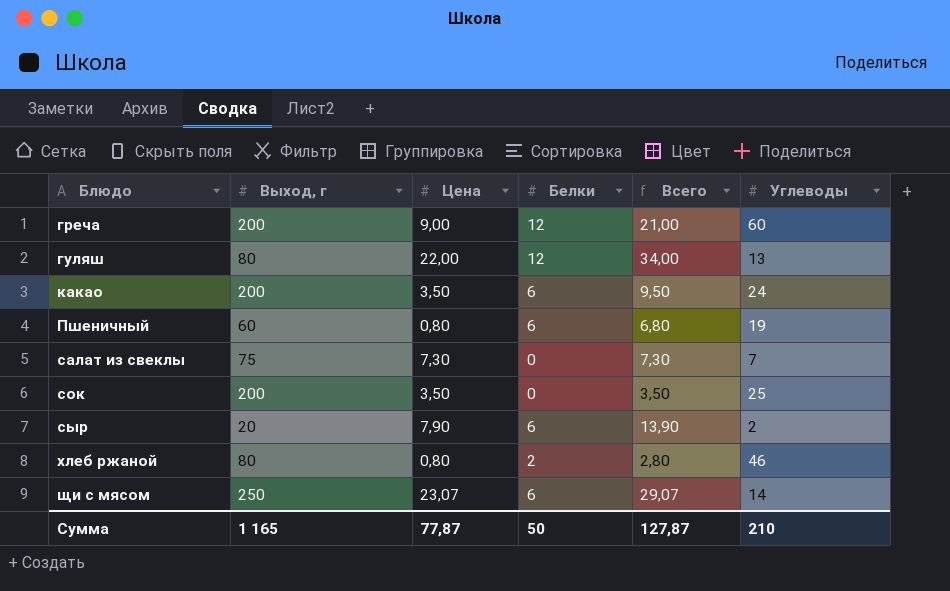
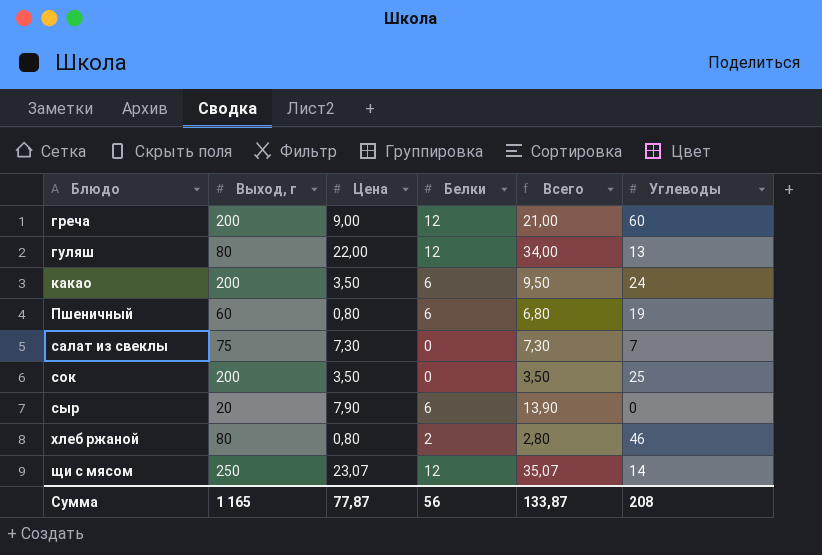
сыр | Углеводы: 2 -> 0
щи с мясом | Белки: 6 -> 12
щи с мясом | Всего: 29,07 -> 35,07
Сумма | Белки: 50 -> 56
Сумма | Всего: 127,87 -> 133,87
Сумма | Углеводы: 210 -> 208

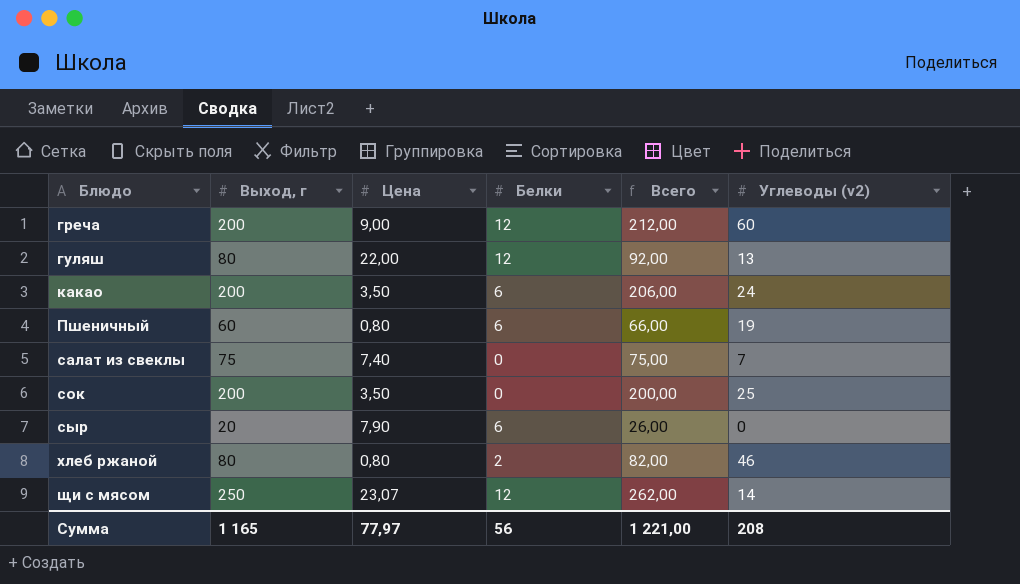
column Всего | formula: [Цена] + [Белки] -> [Выход, г] + [Белки]
column name: Углеводы -> Углеводы (v2)
салат из свеклы | Цена: 7,30 -> 7,40
Сумма | Цена: 77,87 -> 77,97
Сумма | Всего: 133,87 -> 1 221,00

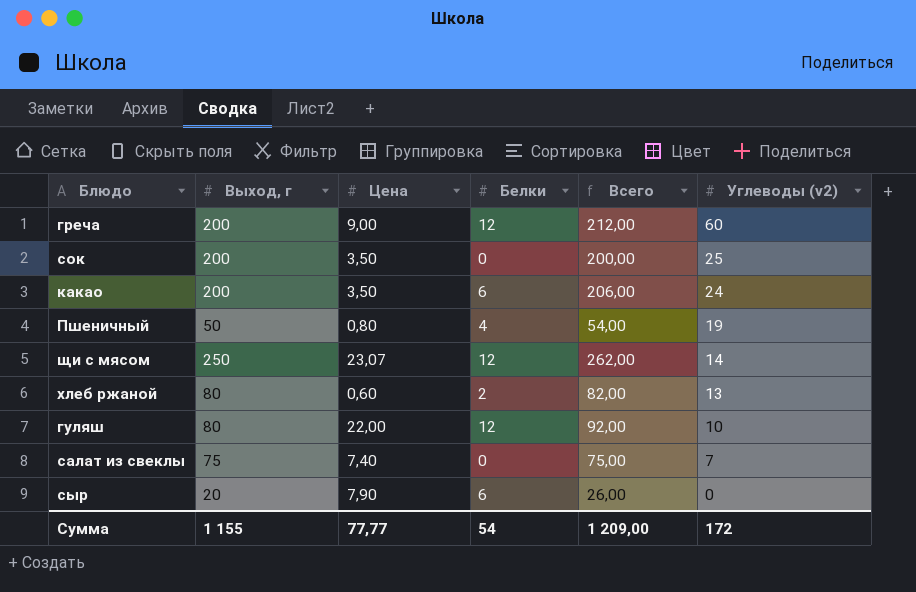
row order: Блюдо ascending -> Углеводы (v2) descending
Пшеничный | Выход, г: 60 -> 50
Пшеничный | Белки: 6 -> 4
Пшеничный | Всего: 66,00 -> 54,00
хлеб ржаной | Цена: 0,80 -> 0,60
хлеб ржаной | Углеводы (v2): 46 -> 13
гуляш | Углеводы (v2): 13 -> 10
Сумма | Выход, г: 1 165 -> 1 155
Сумма | Цена: 77,97 -> 77,77
Сумма | Белки: 56 -> 54
Сумма | Всего: 1 221,00 -> 1 209,00
Сумма | Углеводы (v2): 208 -> 172

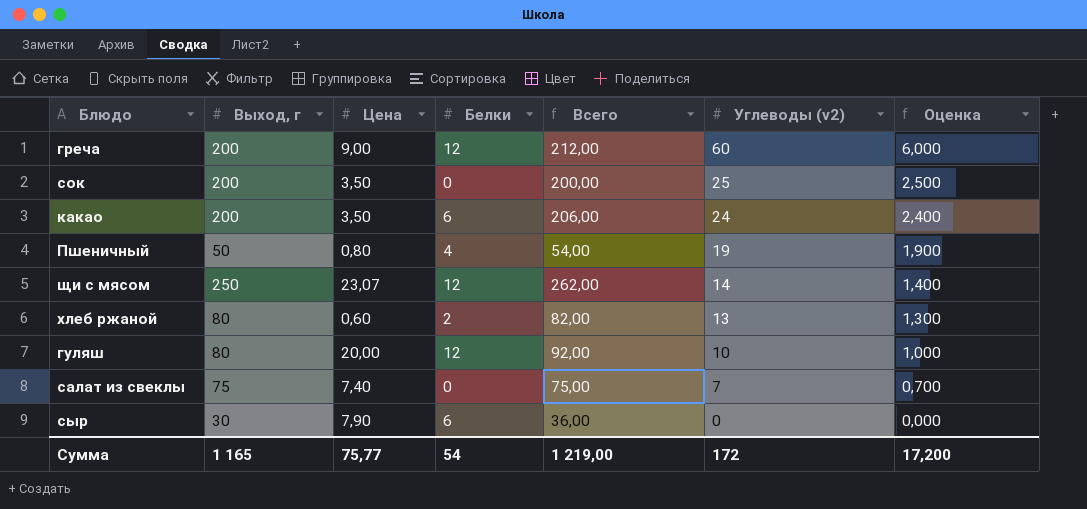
column Оценка | formula: none -> [Углеводы (v2)] * 0,1
гуляш | Цена: 22,00 -> 20,00
сыр | Выход, г: 20 -> 30
сыр | Всего: 26,00 -> 36,00
Сумма | Выход, г: 1 155 -> 1 165
Сумма | Цена: 77,77 -> 75,77
Сумма | Всего: 1 209,00 -> 1 219,00

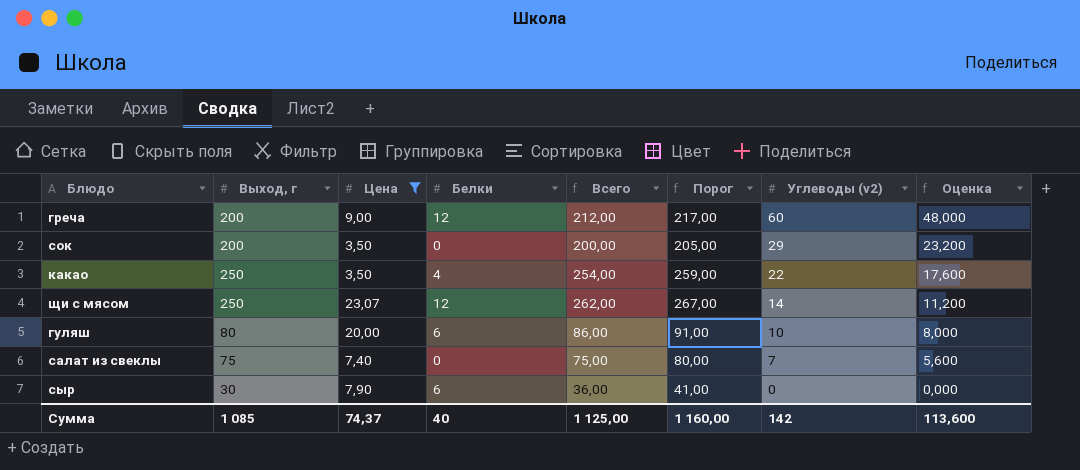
filter: none -> Цена >= 3,50
column Порог | formula: none -> [Всего] + 5
column Оценка | formula: [Углеводы (v2)] * 0,1 -> [Углеводы (v2)] * 0,8
сок | Углеводы (v2): 25 -> 29
какао | Выход, г: 200 -> 250
какао | Белки: 6 -> 4
какао | Всего: 206,00 -> 254,00
какао | Углеводы (v2): 24 -> 22
гуляш | Белки: 12 -> 6
гуляш | Всего: 92,00 -> 86,00
Сумма | Выход, г: 1 165 -> 1 085
Сумма | Цена: 75,77 -> 74,37
Сумма | Белки: 54 -> 40
Сумма | Всего: 1 219,00 -> 1 125,00
Сумма | Углеводы (v2): 172 -> 142
Сумма | Оценка: 17,200 -> 113,600

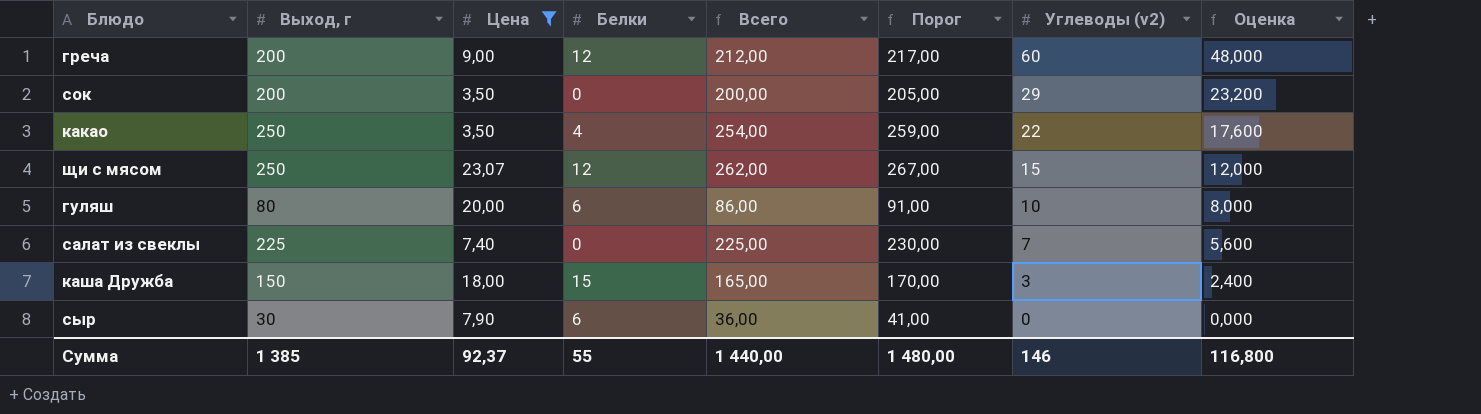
щи с мясом | Углеводы (v2): 14 -> 15
щи с мясом | Оценка: 11,200 -> 12,000
салат из свеклы | Выход, г: 75 -> 225
салат из свеклы | Всего: 75,00 -> 225,00
салат из свеклы | Порог: 80,00 -> 230,00
row каша Дружба: none -> 150 | 18,00 | 15 | 165,00 | 170,00 | 3 | 2,400
Сумма | Выход, г: 1 085 -> 1 385
Сумма | Цена: 74,37 -> 92,37
Сумма | Белки: 40 -> 55
Сумма | Всего: 1 125,00 -> 1 440,00
Сумма | Порог: 1 160,00 -> 1 480,00
Сумма | Углеводы (v2): 142 -> 146
Сумма | Оценка: 113,600 -> 116,800

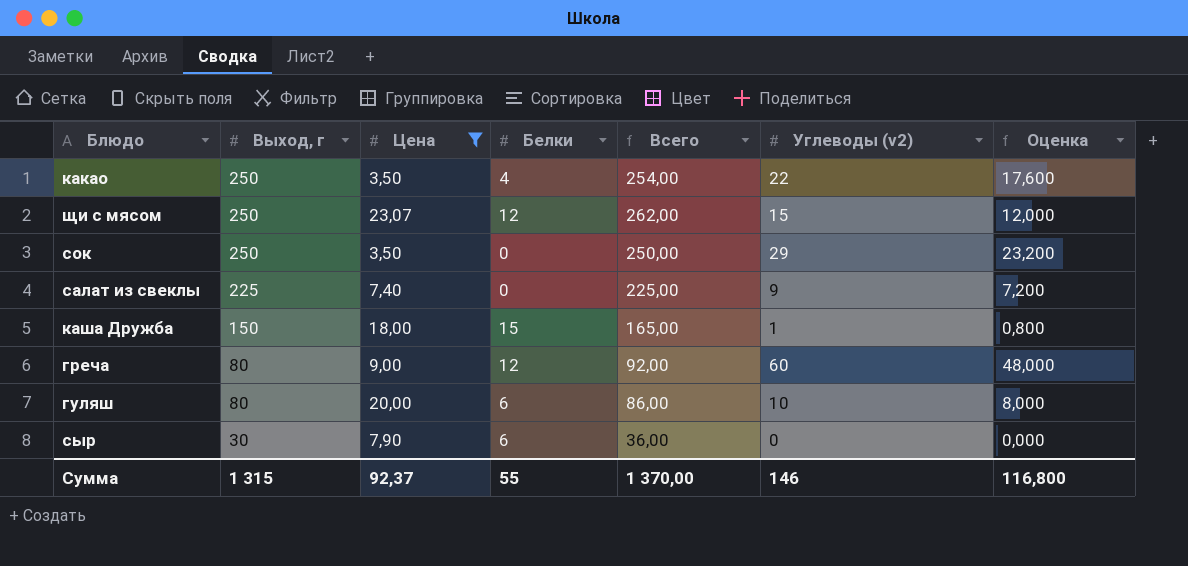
row order: Углеводы (v2) descending -> Выход, г descending
column Порог | formula: [Всего] + 5 -> none
сок | Выход, г: 200 -> 250
сок | Всего: 200,00 -> 250,00
салат из свеклы | Углеводы (v2): 7 -> 9
салат из свеклы | Оценка: 5,600 -> 7,200
каша Дружба | Углеводы (v2): 3 -> 1
каша Дружба | Оценка: 2,400 -> 0,800
греча | Выход, г: 200 -> 80
греча | Всего: 212,00 -> 92,00
Сумма | Выход, г: 1 385 -> 1 315
Сумма | Всего: 1 440,00 -> 1 370,00

